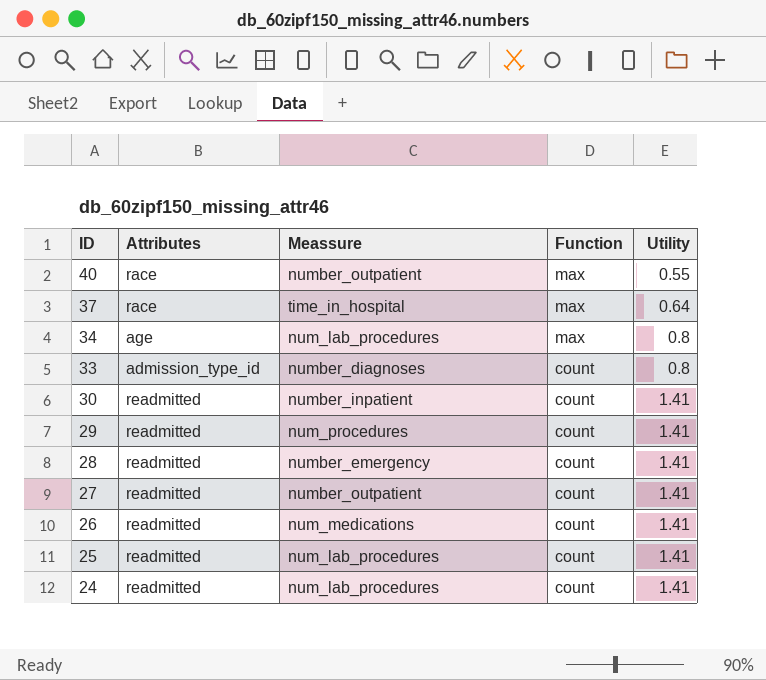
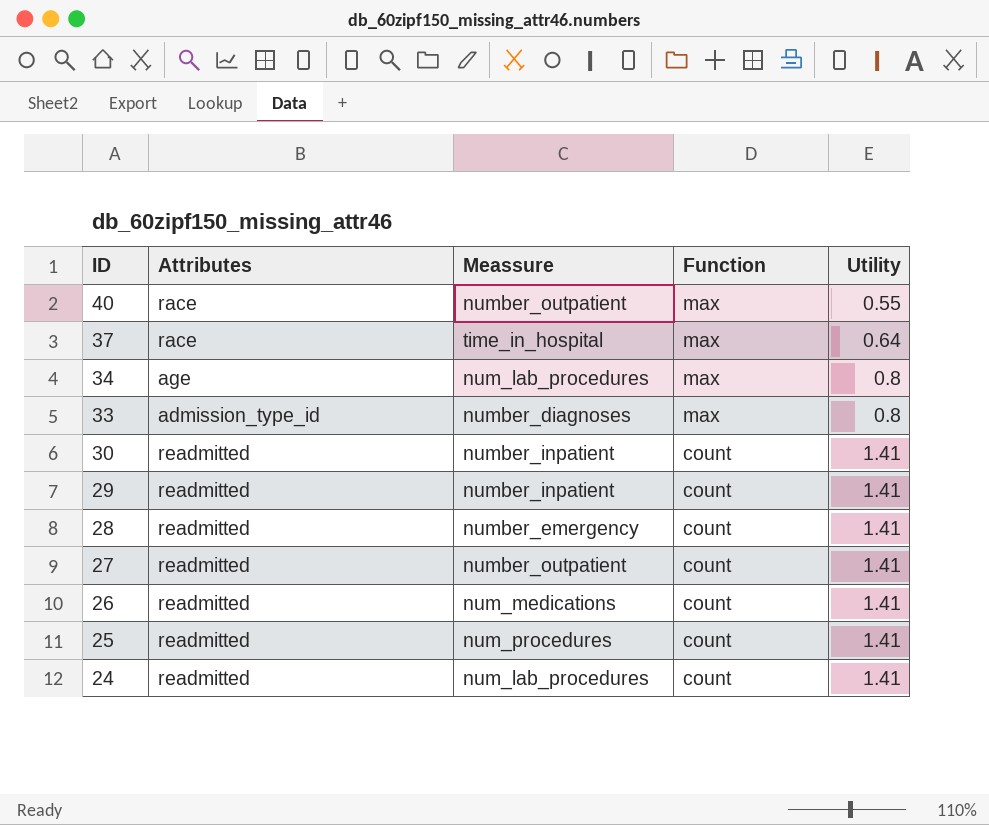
33 | Function: count -> max
29 | Meassure: num_procedures -> number_inpatient
25 | Meassure: num_lab_procedures -> num_procedures

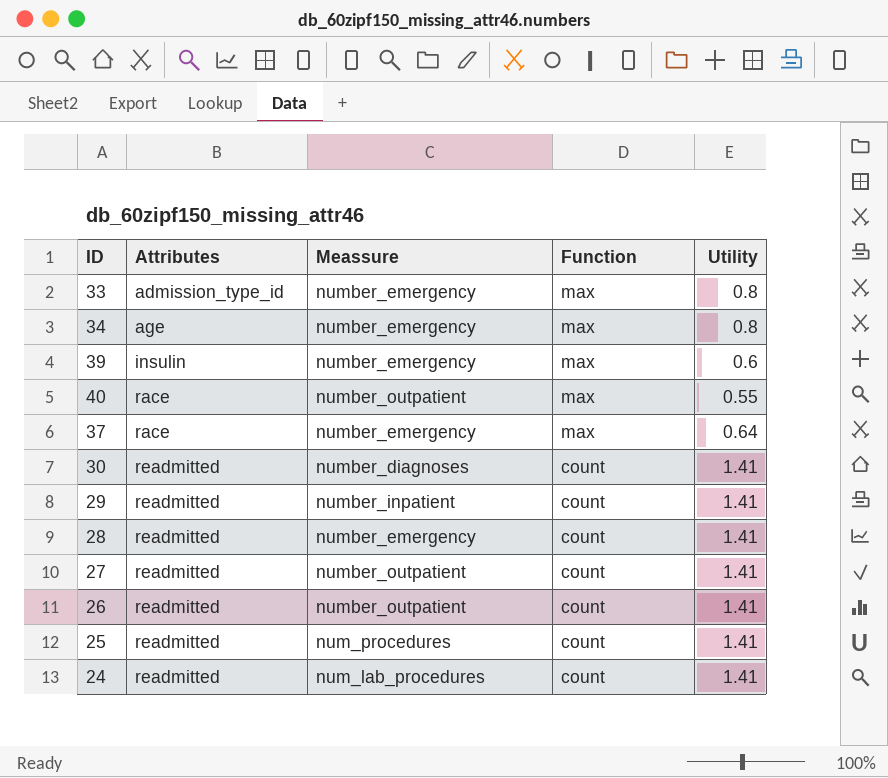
row order: ID descending -> Attributes ascending
33 | Meassure: number_diagnoses -> number_emergency
34 | Meassure: num_lab_procedures -> number_emergency
row 39: none -> insulin | number_emergency | max | 0.6
37 | Meassure: time_in_hospital -> number_emergency
30 | Meassure: number_inpatient -> number_diagnoses
26 | Meassure: num_medications -> number_outpatient

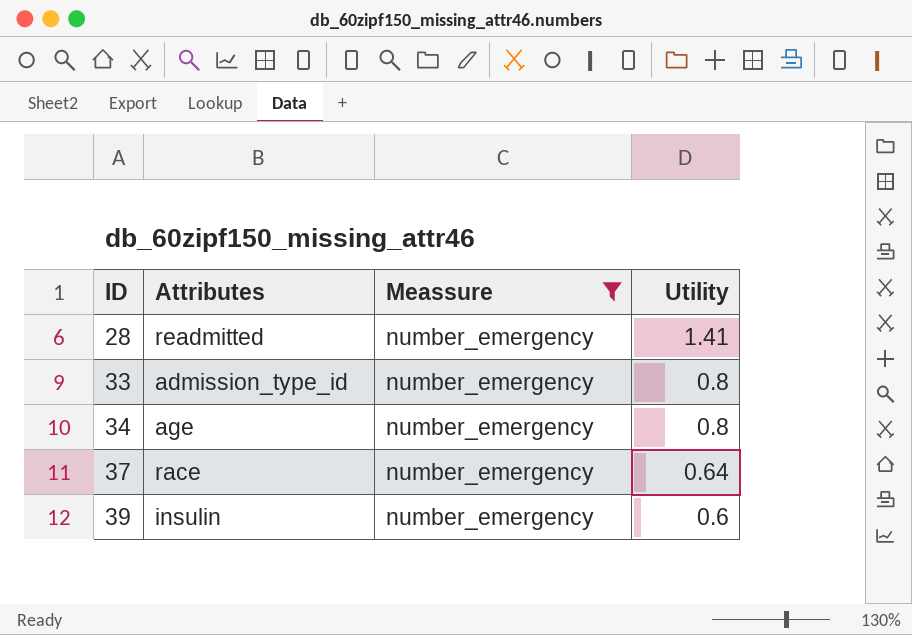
filter: none -> Meassure = number_emergency
row order: Attributes ascending -> ID ascending
column Function | position: 4 -> none

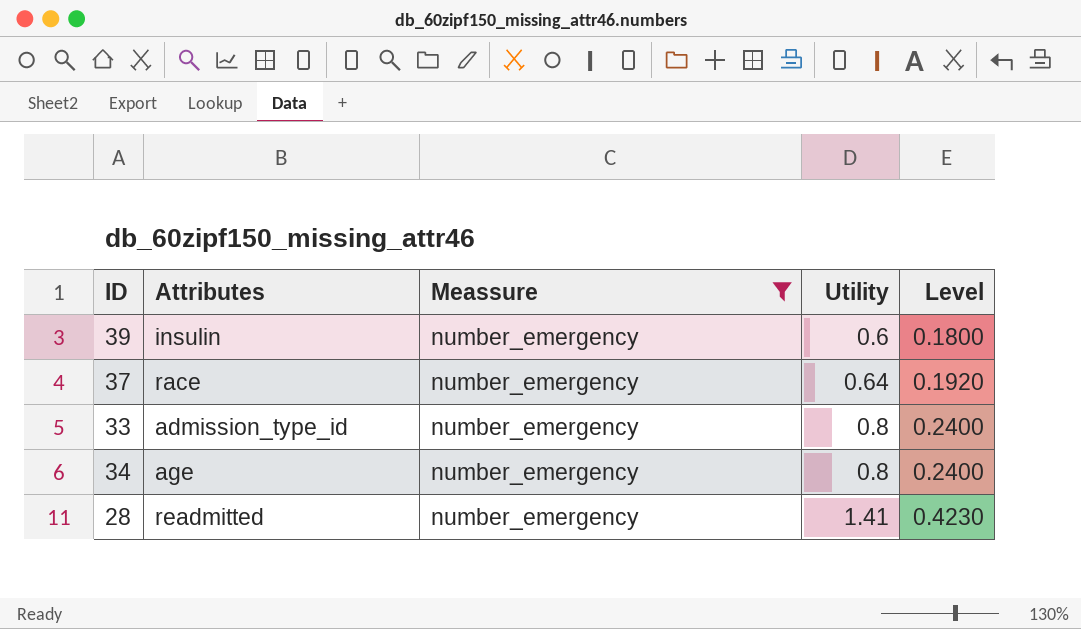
row order: ID ascending -> Utility ascending
column Level | formula: none -> [Utility] * 0.3

